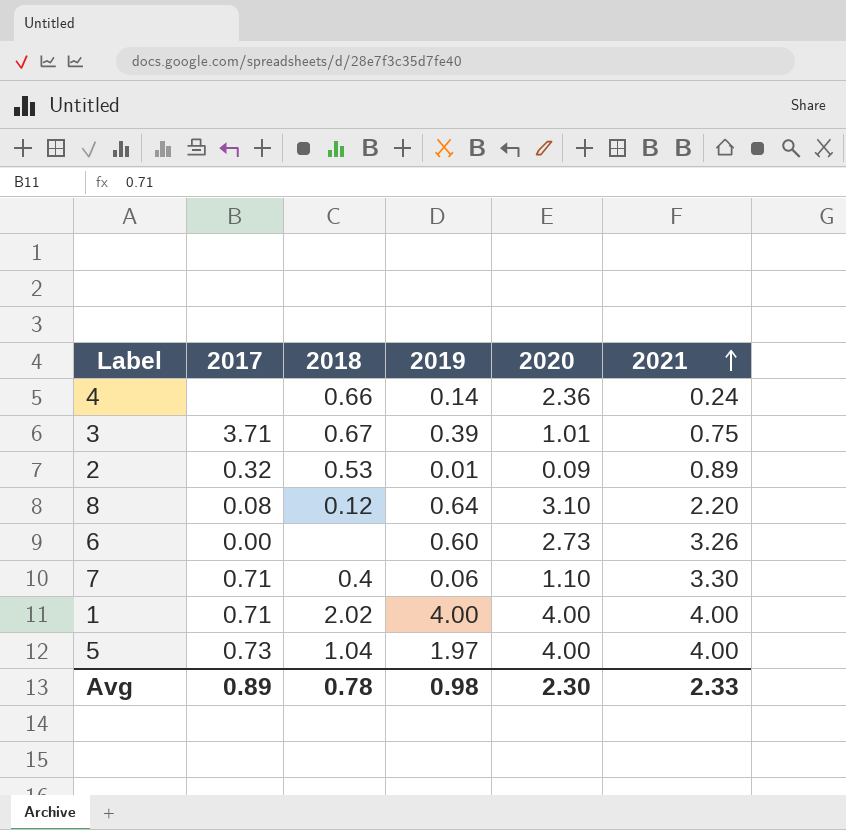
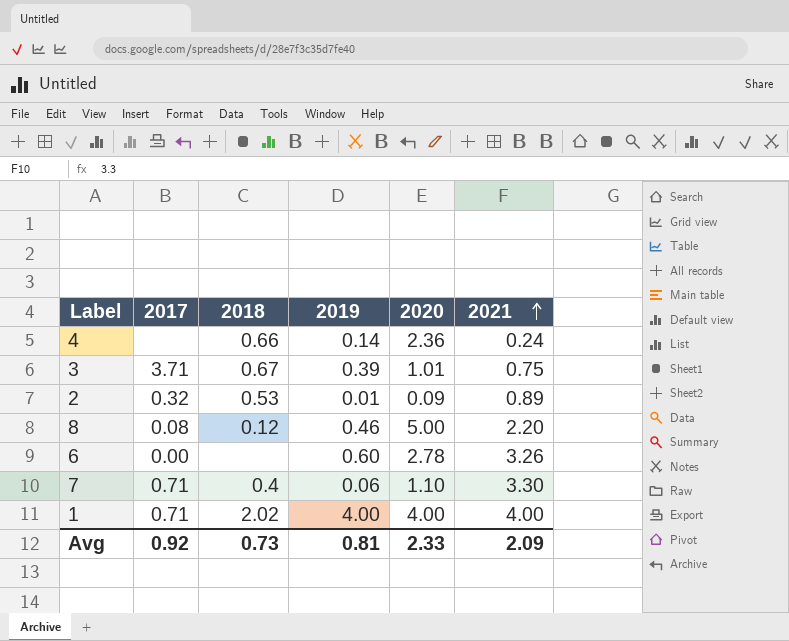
row 5: 0.73 | 1.04 | 1.97 | 4.00 | 4.00 -> none
8 | 2019: 0.64 -> 0.46
8 | 2020: 3.10 -> 5.00
6 | 2020: 2.73 -> 2.78
Avg | 2017: 0.89 -> 0.92
Avg | 2018: 0.78 -> 0.73
Avg | 2019: 0.98 -> 0.81
Avg | 2020: 2.30 -> 2.33
Avg | 2021: 2.33 -> 2.09

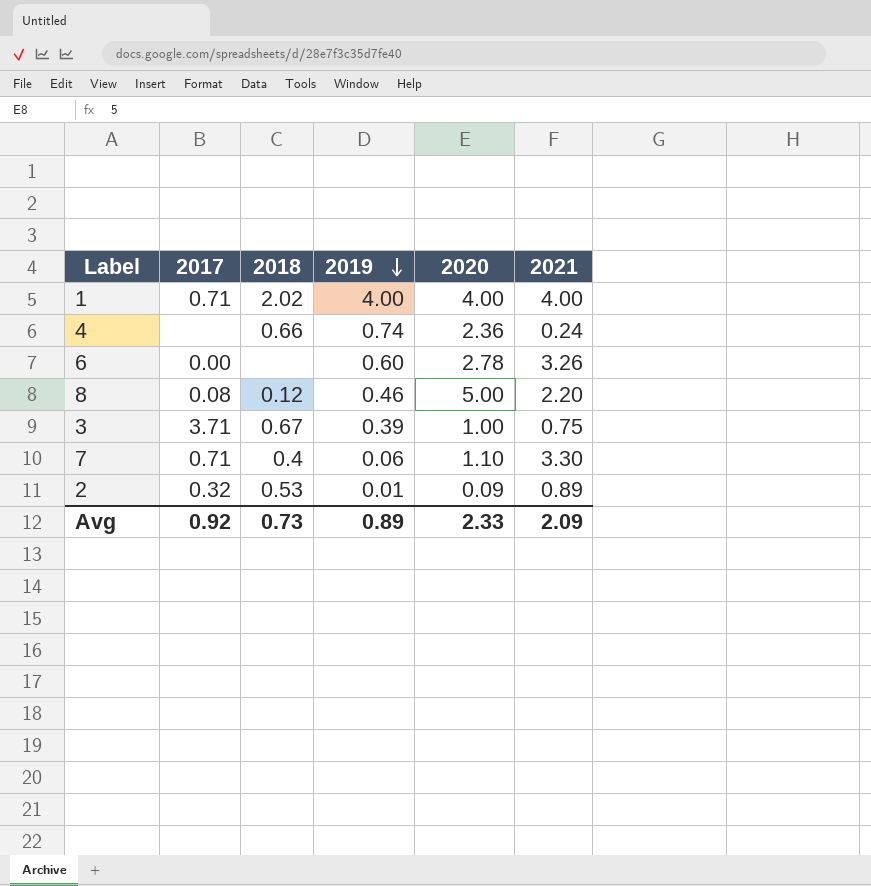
row order: 2021 ascending -> 2019 descending
4 | 2019: 0.14 -> 0.74
3 | 2020: 1.01 -> 1.00
Avg | 2019: 0.81 -> 0.89

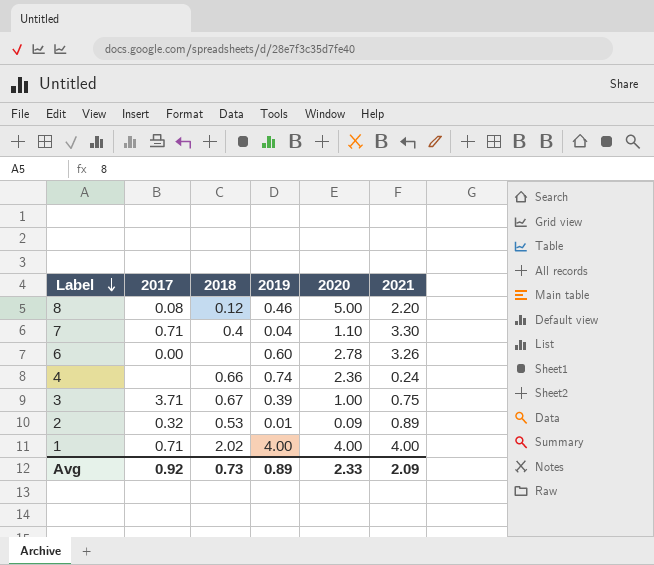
row order: 2019 descending -> Label descending
7 | 2019: 0.06 -> 0.04

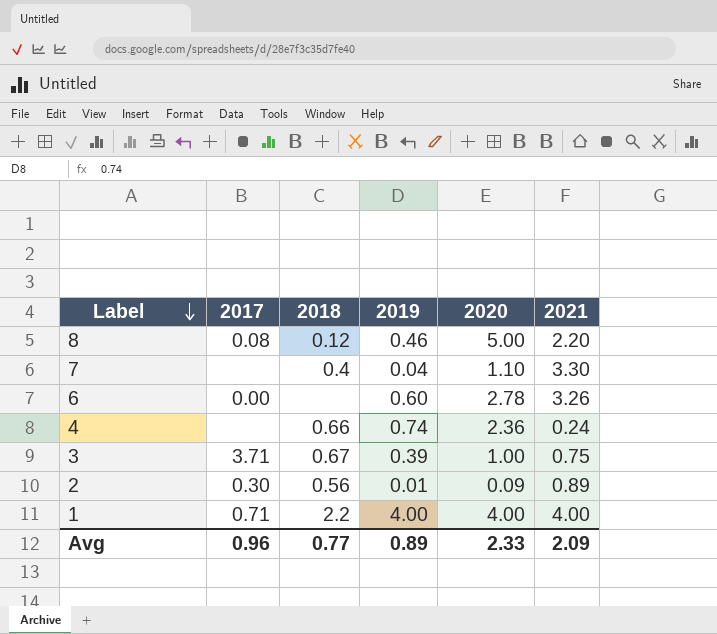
7 | 2017: 0.71 -> none
2 | 2017: 0.32 -> 0.30
2 | 2018: 0.53 -> 0.56
1 | 2018: 2.02 -> 2.2
Avg | 2017: 0.92 -> 0.96
Avg | 2018: 0.73 -> 0.77

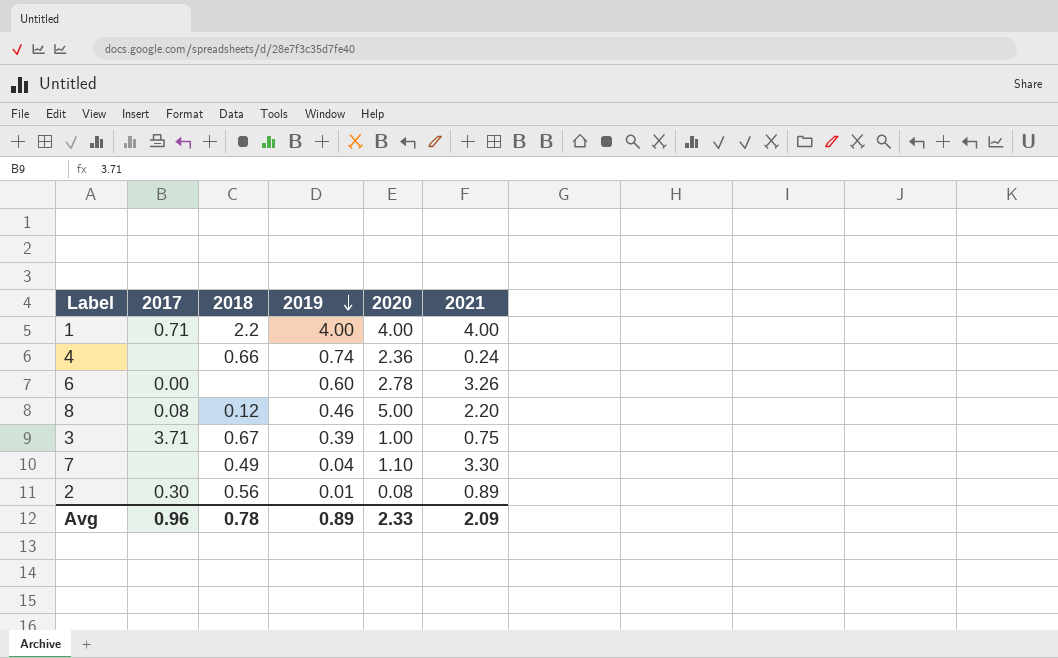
row order: Label descending -> 2019 descending
7 | 2018: 0.4 -> 0.49
2 | 2020: 0.09 -> 0.08
Avg | 2018: 0.77 -> 0.78

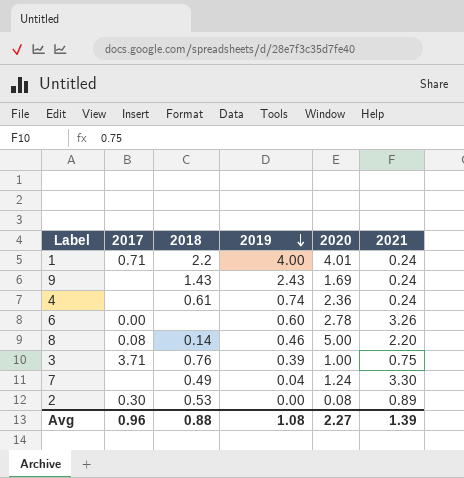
1 | 2020: 4.00 -> 4.01
1 | 2021: 4.00 -> 0.24
row 9: none -> none | 1.43 | 2.43 | 1.69 | 0.24
4 | 2018: 0.66 -> 0.61
8 | 2018: 0.12 -> 0.14
3 | 2018: 0.67 -> 0.76
7 | 2020: 1.10 -> 1.24
2 | 2018: 0.56 -> 0.53
2 | 2019: 0.01 -> 0.00
Avg | 2018: 0.78 -> 0.88
Avg | 2019: 0.89 -> 1.08
Avg | 2020: 2.33 -> 2.27
Avg | 2021: 2.09 -> 1.39

